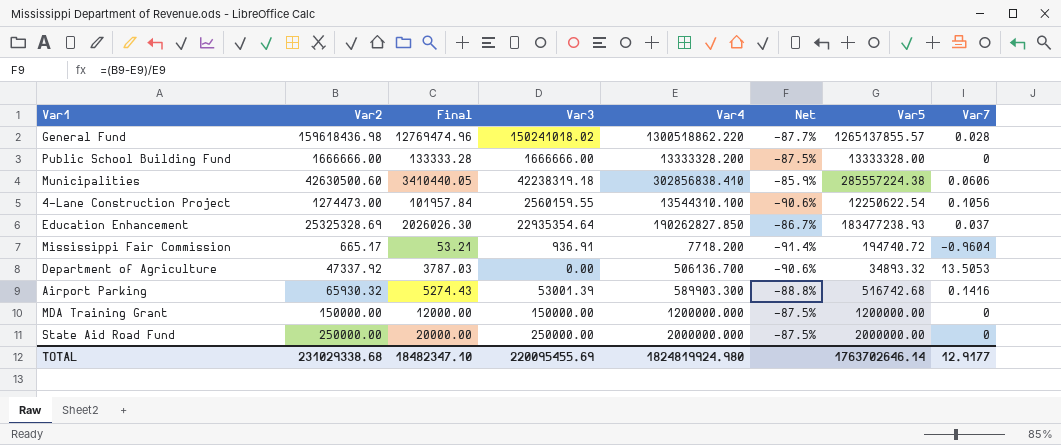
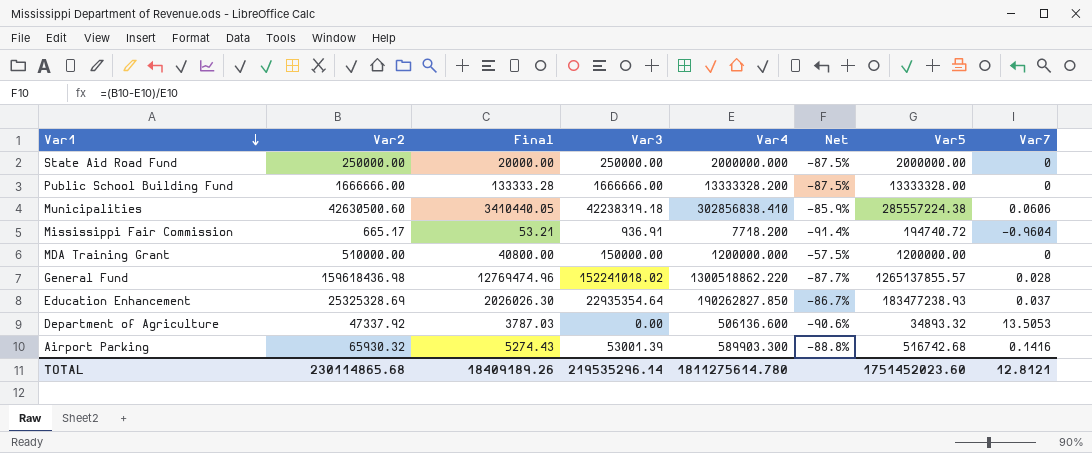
row order: none -> Var1 descending
row 4-Lane Construction Project: 1274473.00 | 101957.84 | 2560159.55 | 13544310.100 | -90.6% | 12250622.54 | 0.1056 -> none
MDA Training Grant | Var2: 150000.00 -> 510000.00
MDA Training Grant | Final: 12000.00 -> 40800.00
MDA Training Grant | Net: -87.5% -> -57.5%
General Fund | Var3: 150241018.02 -> 152241018.02
Department of Agriculture | Var4: 506136.700 -> 506136.600
TOTAL | Var2: 231029338.68 -> 230114865.68
TOTAL | Final: 18482347.10 -> 18409189.26
TOTAL | Var3: 220095455.69 -> 219535296.14
TOTAL | Var4: 1824819924.980 -> 1811275614.780
TOTAL | Var5: 1763702646.14 -> 1751452023.60
TOTAL | Var7: 12.9177 -> 12.8121

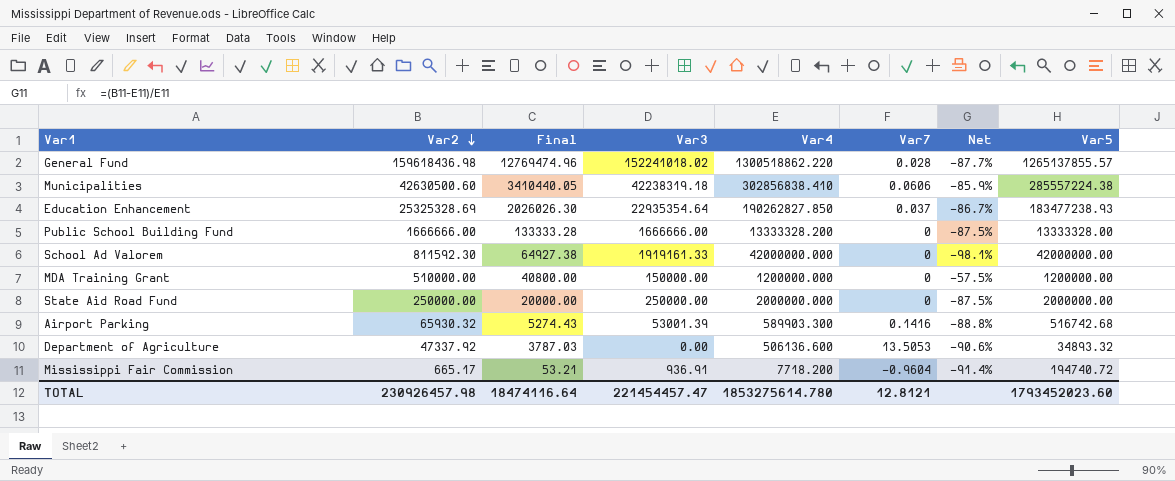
row order: Var1 descending -> Var2 descending
column Var7 | position: 8 -> 6
row School Ad Valorem: none -> 811592.30 | 64927.38 | 1919161.33 | 42000000.000 | 0 | -98.1% | 42000000.00
TOTAL | Var2: 230114865.68 -> 230926457.98
TOTAL | Final: 18409189.26 -> 18474116.64
TOTAL | Var3: 219535296.14 -> 221454457.47
TOTAL | Var4: 1811275614.780 -> 1853275614.780
TOTAL | Var5: 1751452023.60 -> 1793452023.60

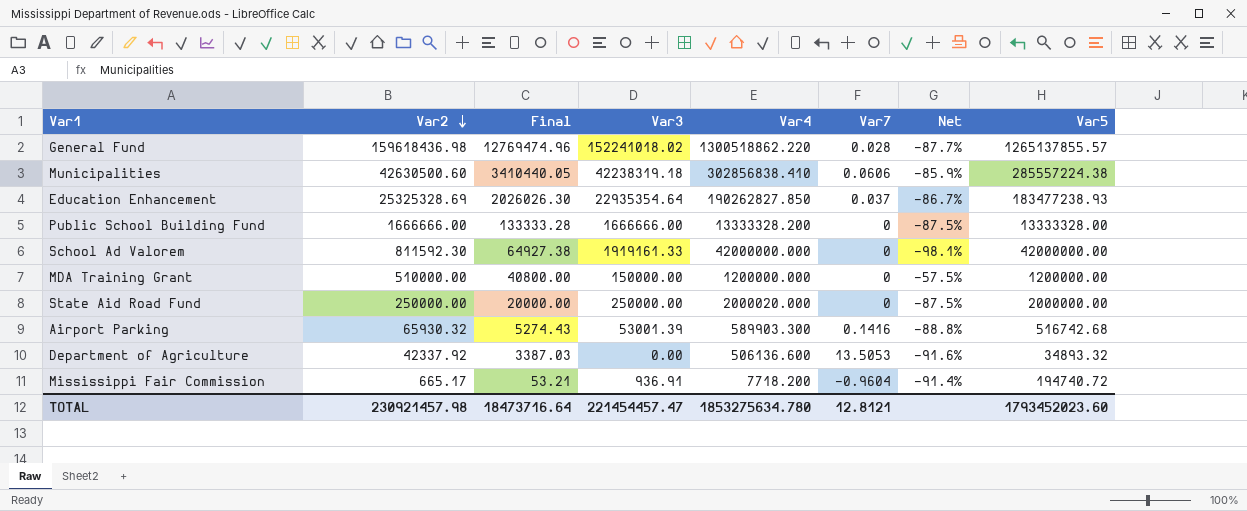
State Aid Road Fund | Var4: 2000000.000 -> 2000020.000
Department of Agriculture | Var2: 47337.92 -> 42337.92
Department of Agriculture | Final: 3787.03 -> 3387.03
Department of Agriculture | Net: -90.6% -> -91.6%
TOTAL | Var2: 230926457.98 -> 230921457.98
TOTAL | Final: 18474116.64 -> 18473716.64
TOTAL | Var4: 1853275614.780 -> 1853275634.780

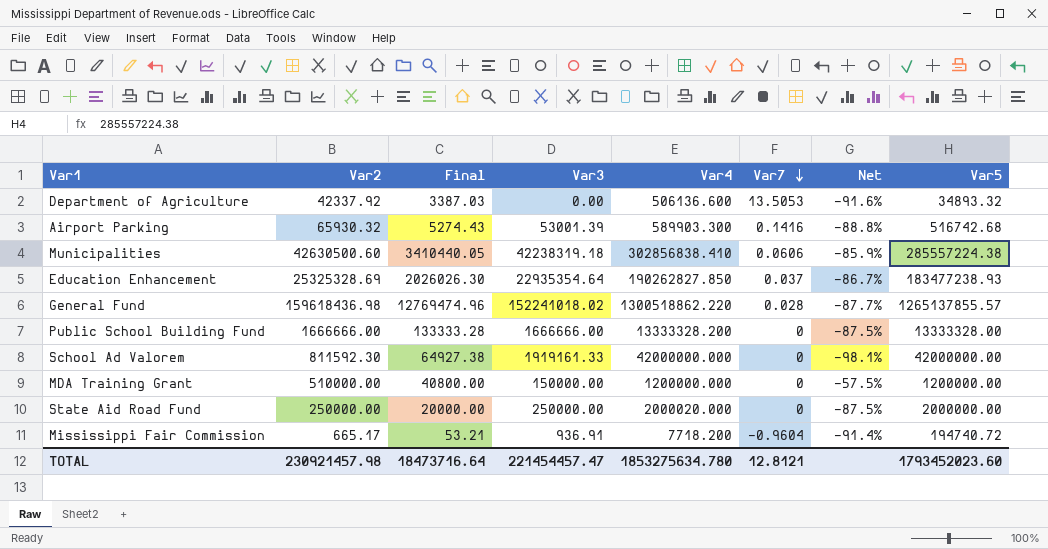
row order: Var2 descending -> Var7 descending

